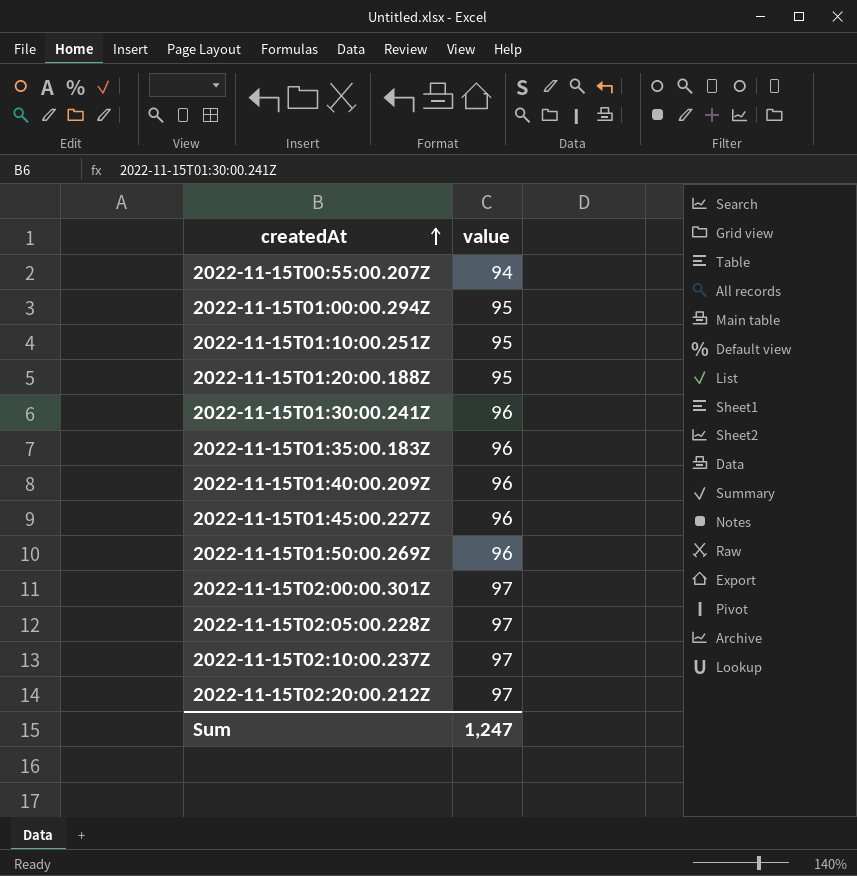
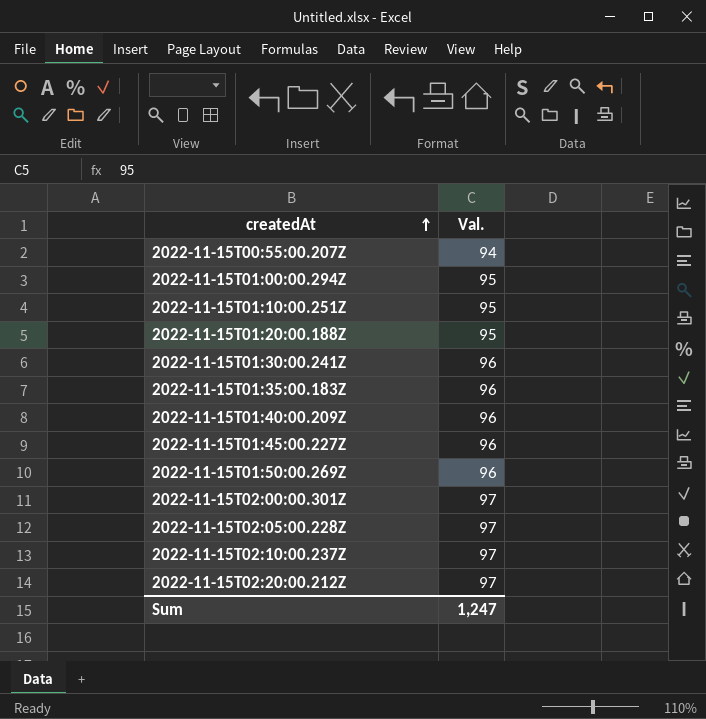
column name: value -> Val.

